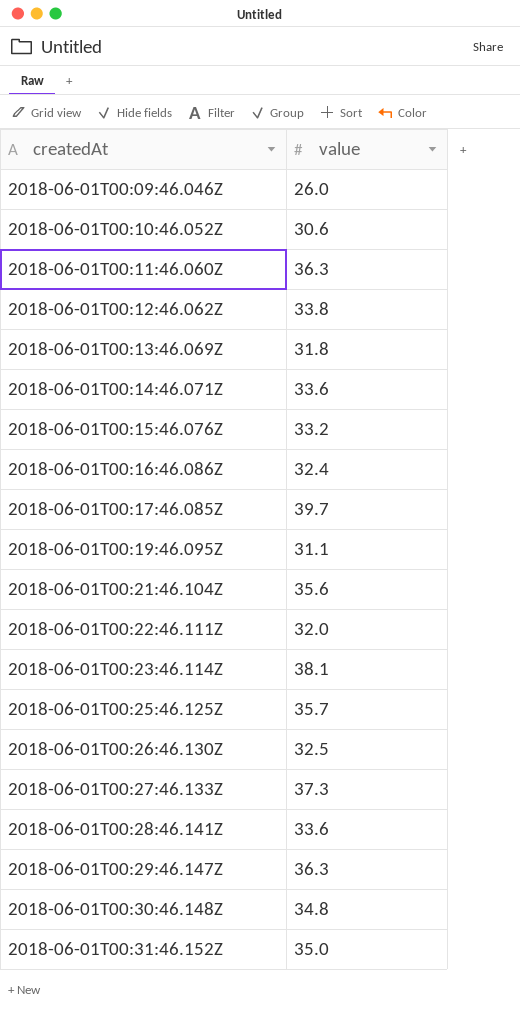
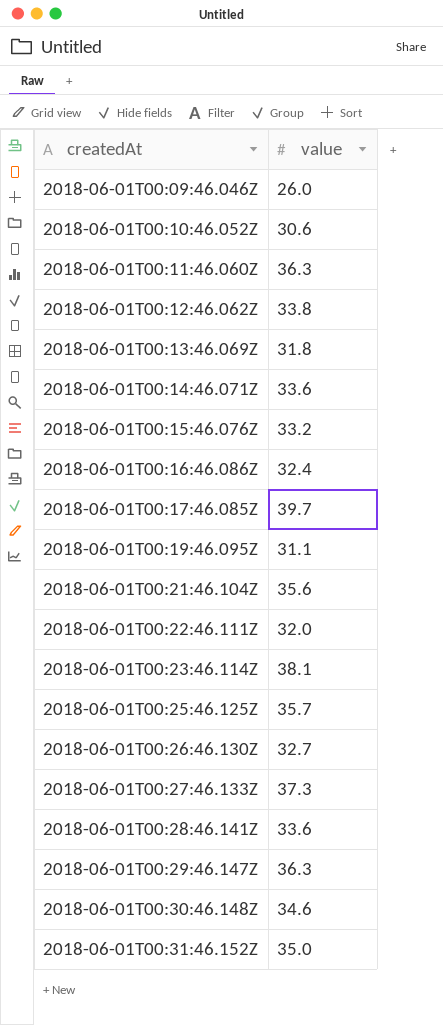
2018-06-01T00:26:46.130Z | value: 32.5 -> 32.7
2018-06-01T00:30:46.148Z | value: 34.8 -> 34.6

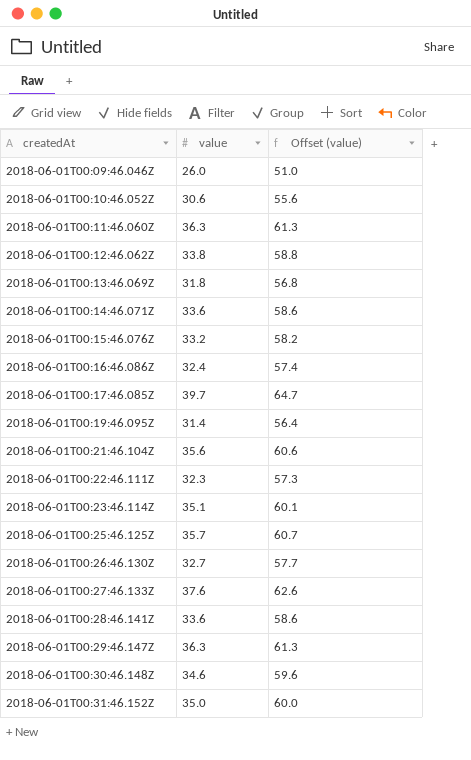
column Offset (value) | formula: none -> [value] + 25
2018-06-01T00:19:46.095Z | value: 31.1 -> 31.4
2018-06-01T00:22:46.111Z | value: 32.0 -> 32.3
2018-06-01T00:23:46.114Z | value: 38.1 -> 35.1
2018-06-01T00:27:46.133Z | value: 37.3 -> 37.6

